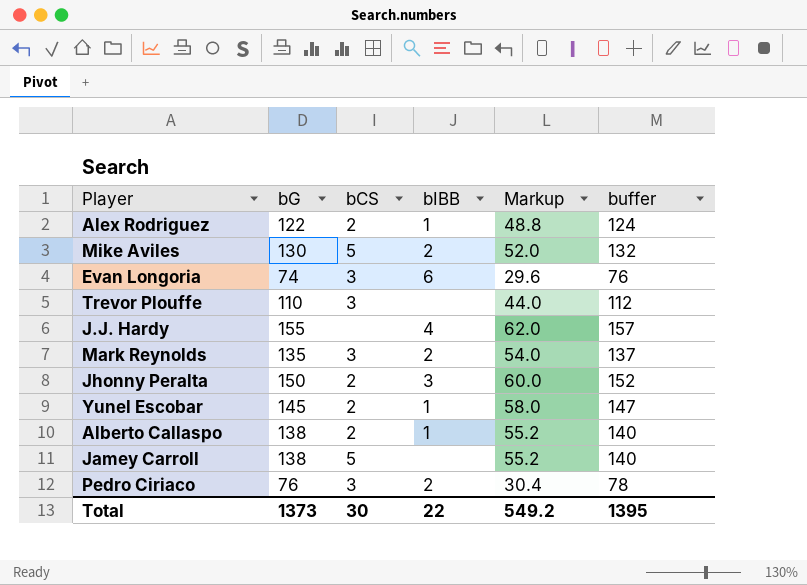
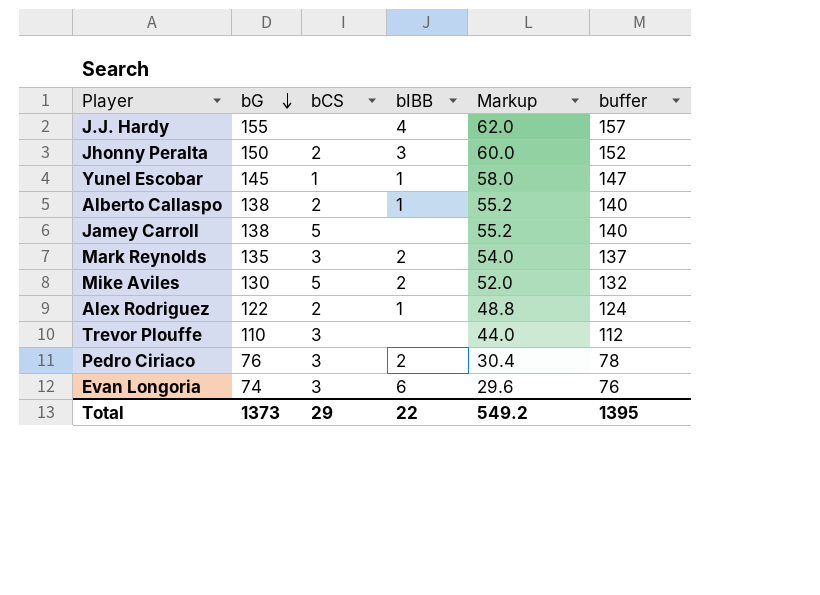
row order: none -> bG descending
Yunel Escobar | bCS: 2 -> 1
Total | bCS: 30 -> 29

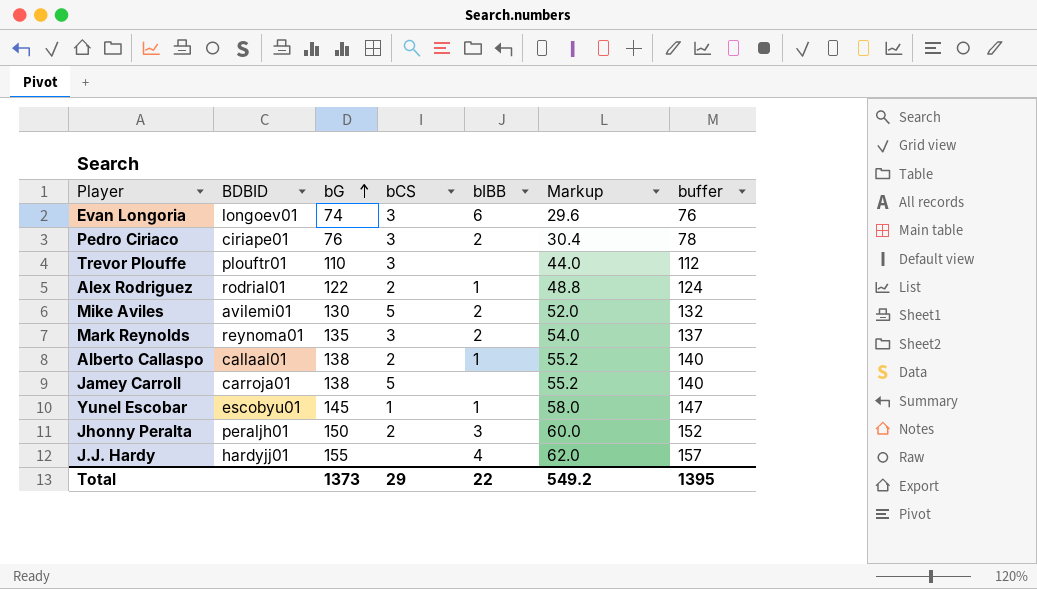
row order: bG descending -> bG ascending
column BDBID | position: none -> 2

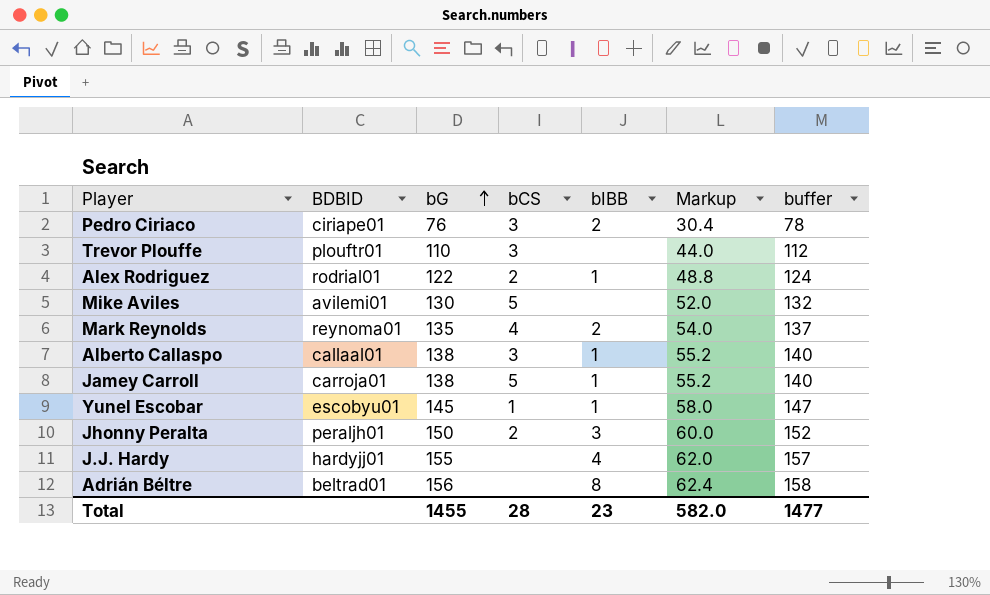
row Evan Longoria: longoev01 | 74 | 3 | 6 | 29.6 | 76 -> none
Mike Aviles | bIBB: 2 -> none
Mark Reynolds | bCS: 3 -> 4
Alberto Callaspo | bCS: 2 -> 3
Jamey Carroll | bIBB: none -> 1
row Adrián Béltre: none -> beltrad01 | 156 | none | 8 | 62.4 | 158
Total | bG: 1373 -> 1455
Total | bCS: 29 -> 28
Total | bIBB: 22 -> 23
Total | Markup: 549.2 -> 582.0
Total | buffer: 1395 -> 1477

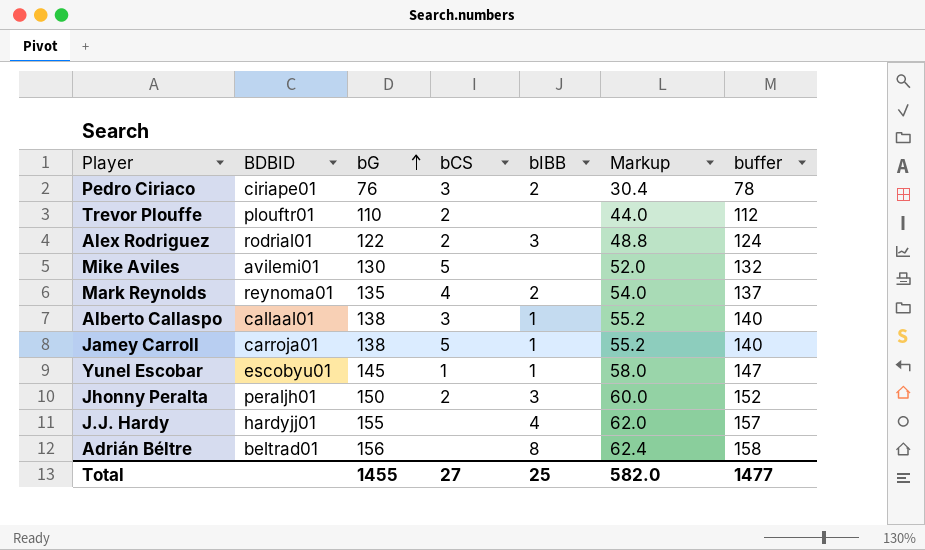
Trevor Plouffe | bCS: 3 -> 2
Alex Rodriguez | bIBB: 1 -> 3
Total | bCS: 28 -> 27
Total | bIBB: 23 -> 25

